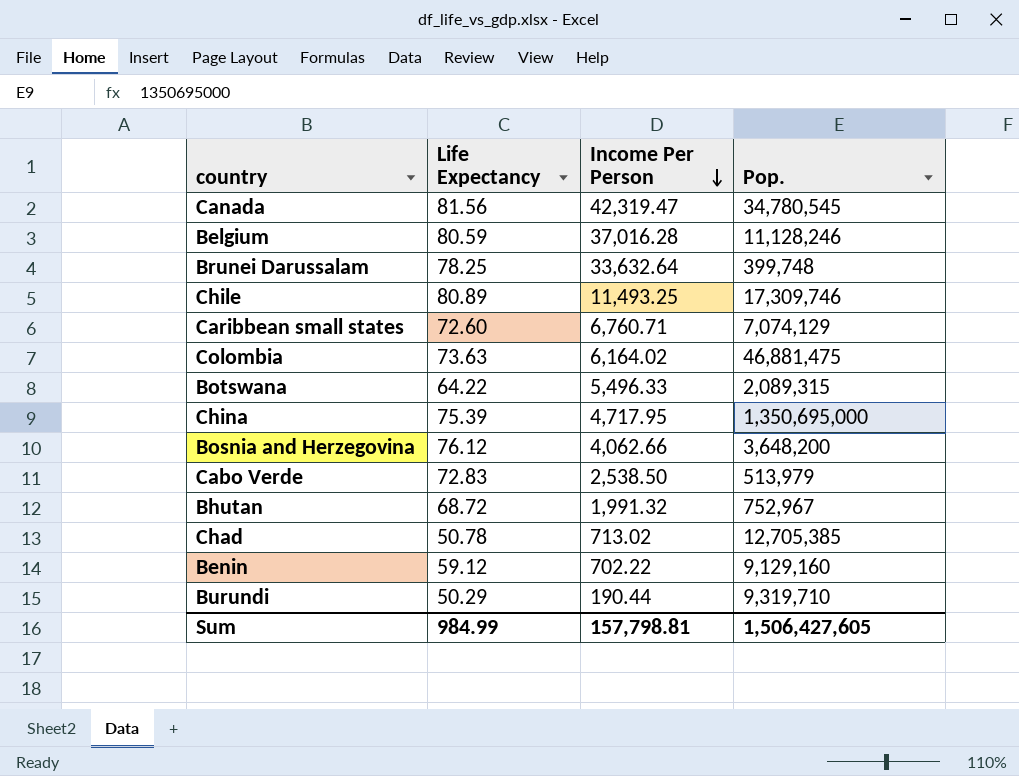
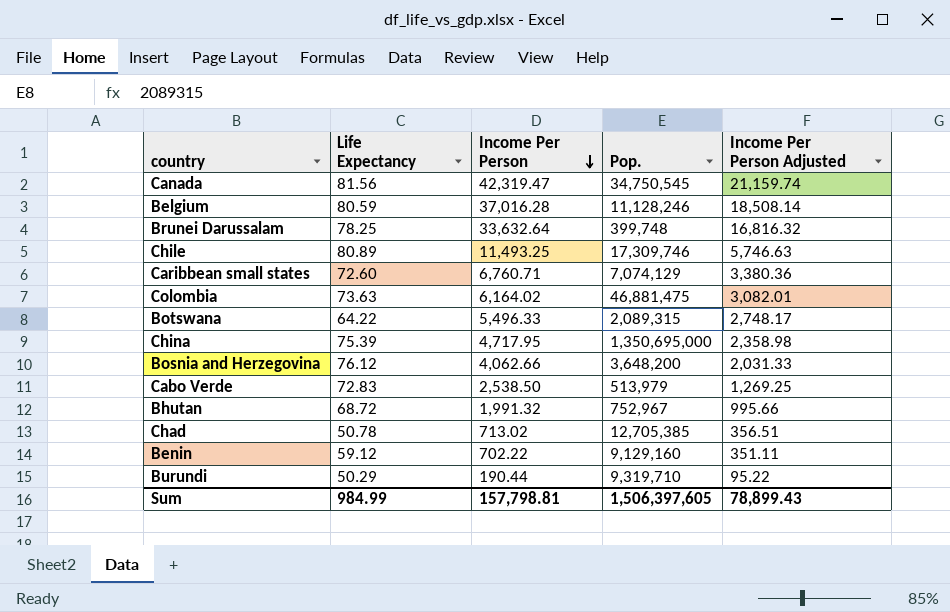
column Income Per Person Adjusted | formula: none -> [Income Per Person] * 0.5
Canada | Pop.: 34,780,545 -> 34,750,545
Sum | Pop.: 1,506,427,605 -> 1,506,397,605

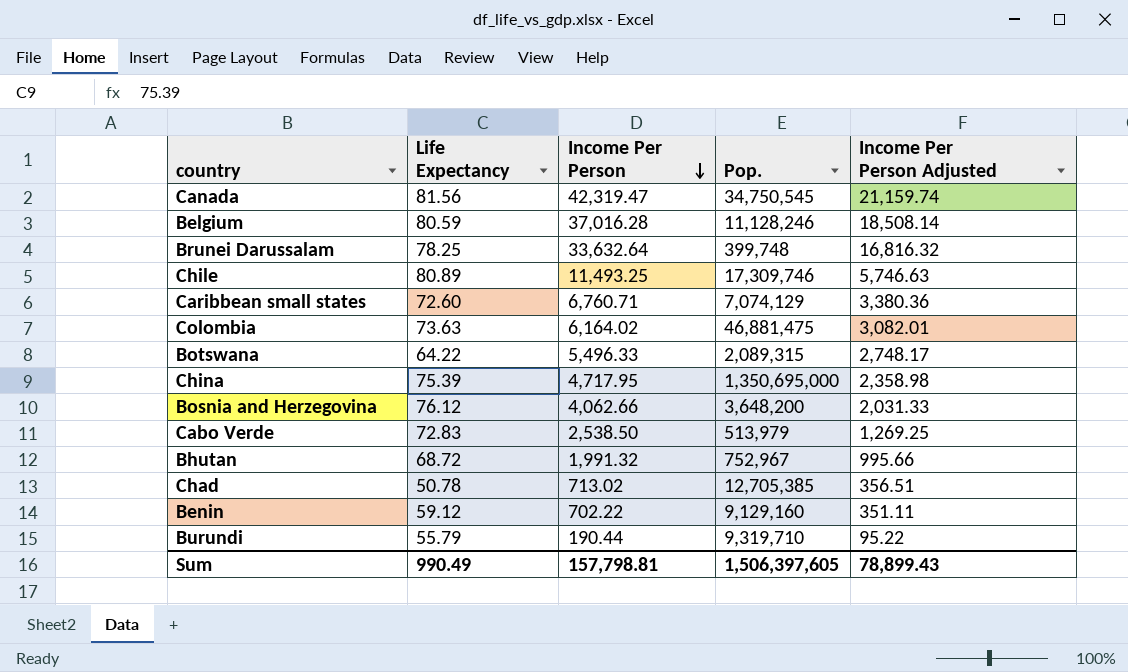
Burundi | Life Expectancy: 50.29 -> 55.79
Sum | Life Expectancy: 984.99 -> 990.49

